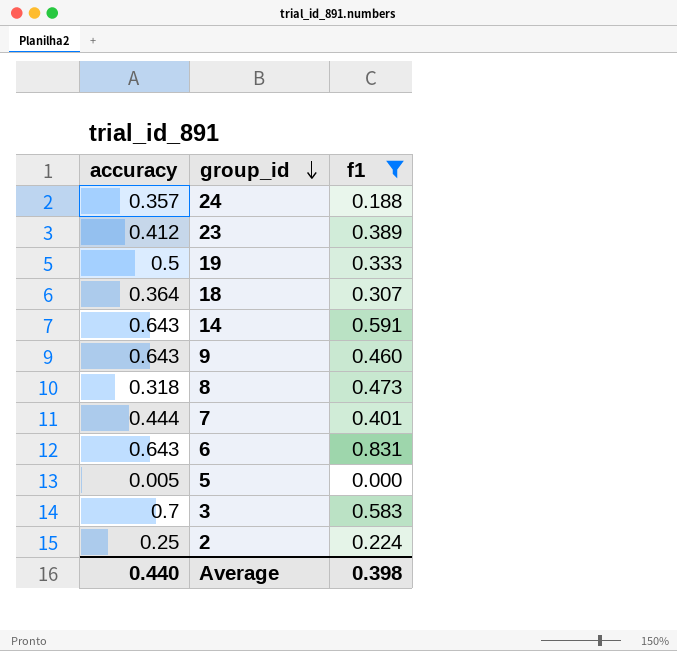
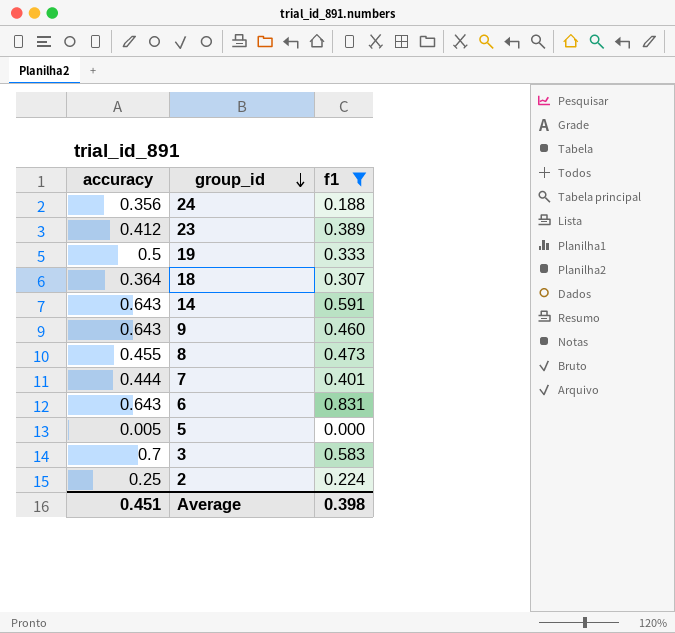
24 | accuracy: 0.357 -> 0.356
8 | accuracy: 0.318 -> 0.455
Average | accuracy: 0.440 -> 0.451

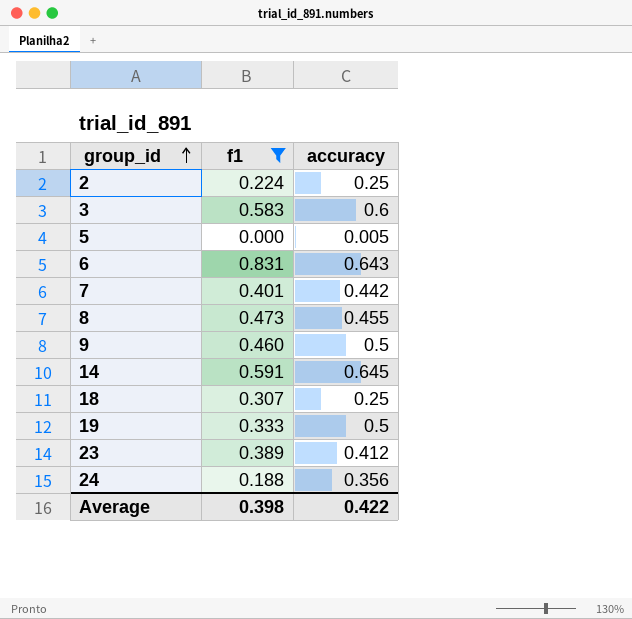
row order: group_id descending -> group_id ascending
column accuracy | position: 1 -> 3
3 | accuracy: 0.7 -> 0.6
7 | accuracy: 0.444 -> 0.442
9 | accuracy: 0.643 -> 0.5
14 | accuracy: 0.643 -> 0.645
18 | accuracy: 0.364 -> 0.25
Average | accuracy: 0.451 -> 0.422

